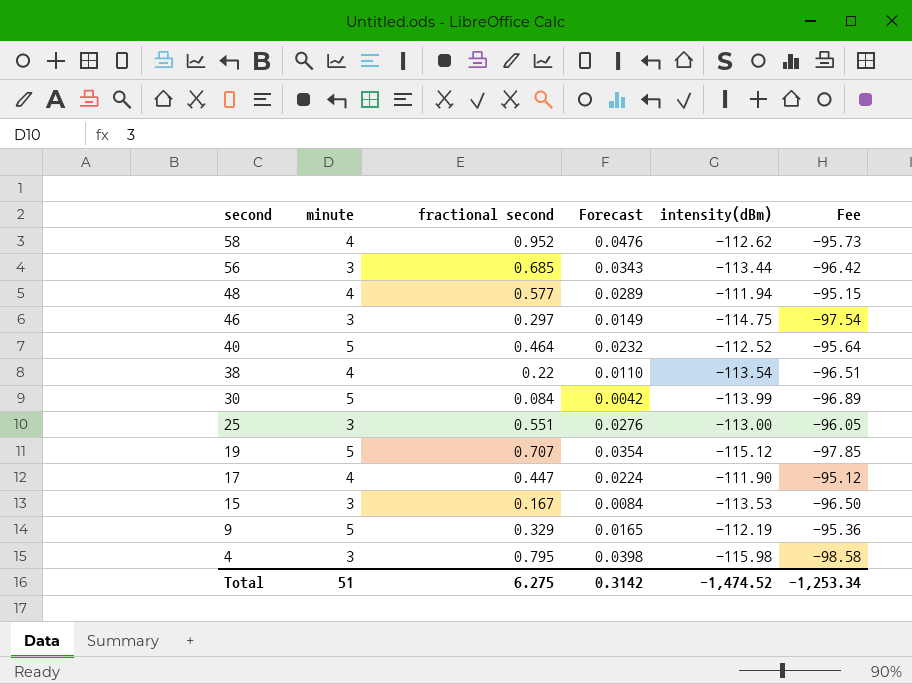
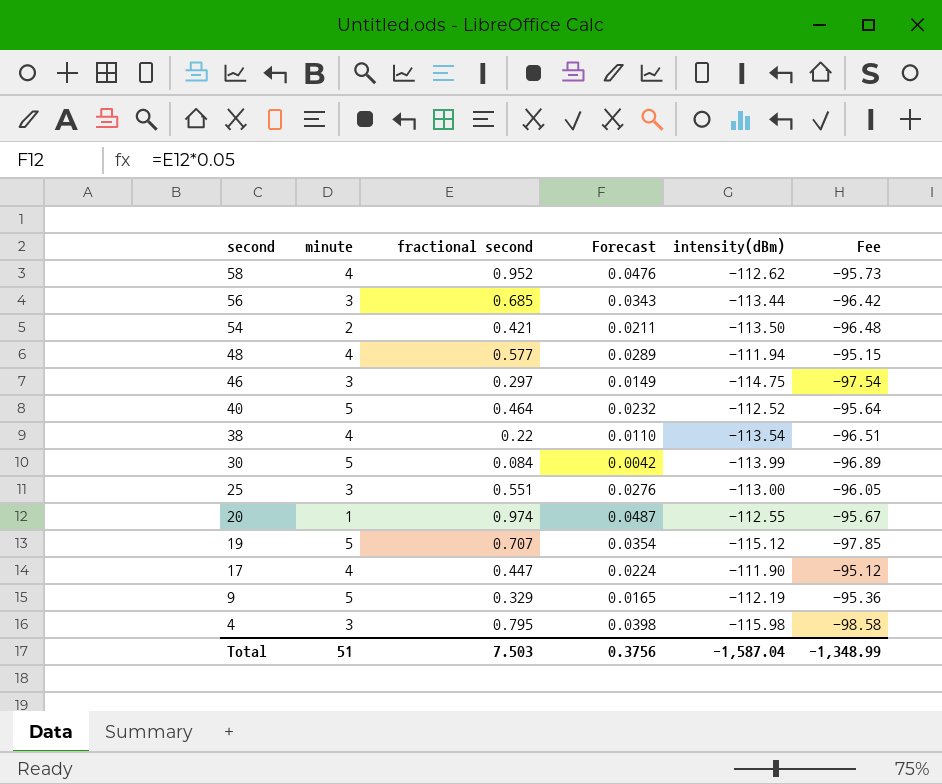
row 15: 3 | 0.167 | 0.0084 | -113.53 | -96.50 -> none
row 54: none -> 2 | 0.421 | 0.0211 | -113.50 | -96.48
row 20: none -> 1 | 0.974 | 0.0487 | -112.55 | -95.67
Total | fractional second: 6.275 -> 7.503
Total | Forecast: 0.3142 -> 0.3756
Total | intensity(dBm): -1,474.52 -> -1,587.04
Total | Fee: -1,253.34 -> -1,348.99

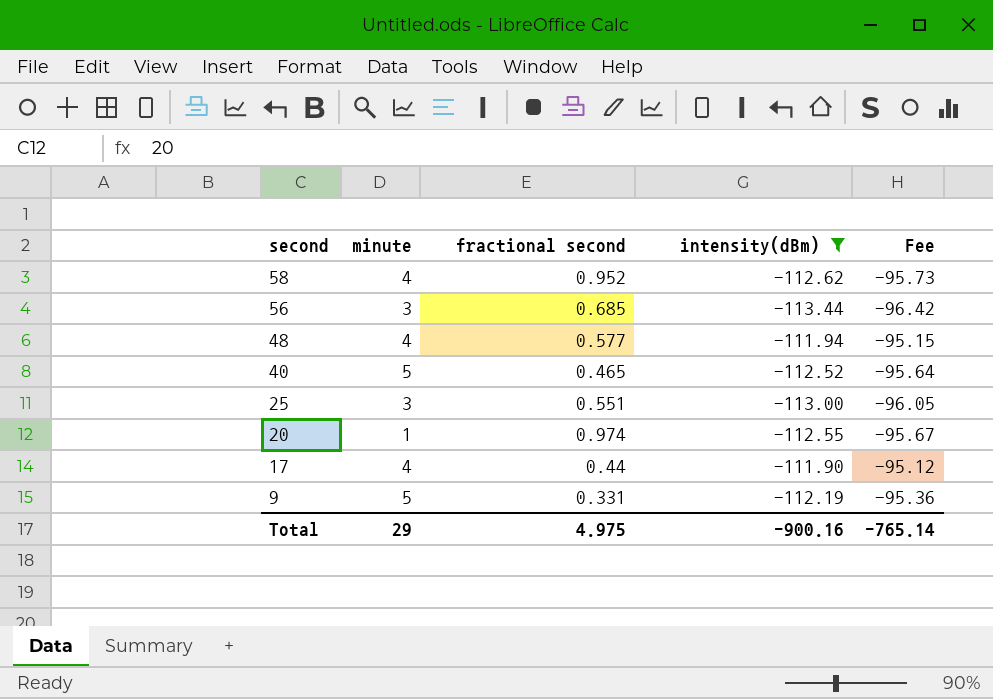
filter: none -> intensity(dBm) >= -113.44
column Forecast | formula: [fractional second] * 0.05 -> none
40 | fractional second: 0.464 -> 0.465
17 | fractional second: 0.447 -> 0.44
9 | fractional second: 0.329 -> 0.331
Total | minute: 51 -> 29
Total | fractional second: 7.503 -> 4.975
Total | intensity(dBm): -1,587.04 -> -900.16
Total | Fee: -1,348.99 -> -765.14

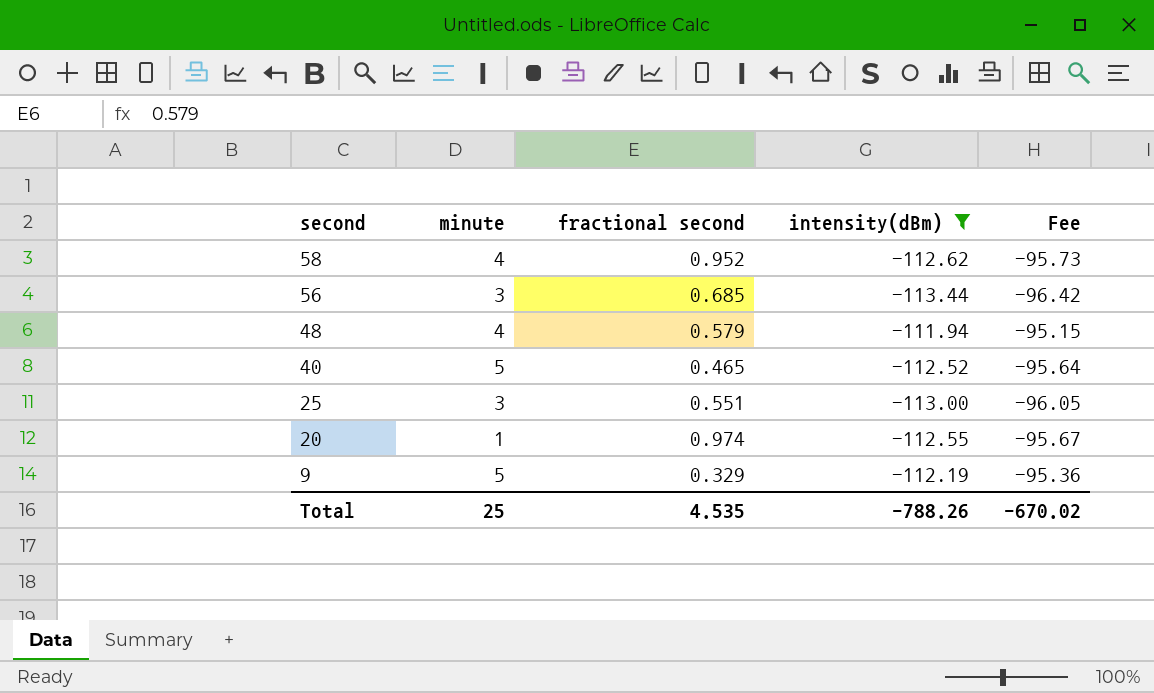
row 17: 4 | 0.44 | -111.90 | -95.12 -> none
48 | fractional second: 0.577 -> 0.579
9 | fractional second: 0.331 -> 0.329
Total | minute: 29 -> 25
Total | fractional second: 4.975 -> 4.535
Total | intensity(dBm): -900.16 -> -788.26
Total | Fee: -765.14 -> -670.02

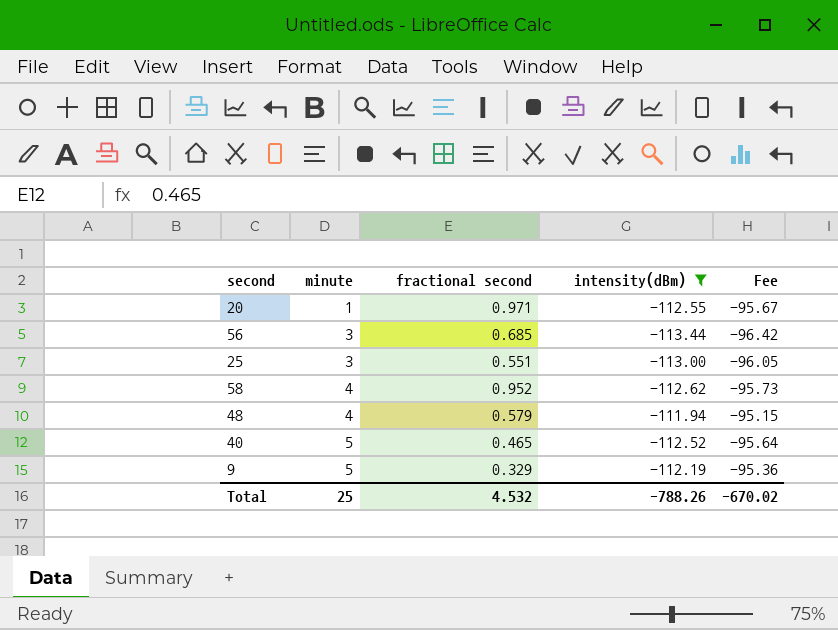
row order: second descending -> minute ascending
20 | fractional second: 0.974 -> 0.971
Total | fractional second: 4.535 -> 4.532

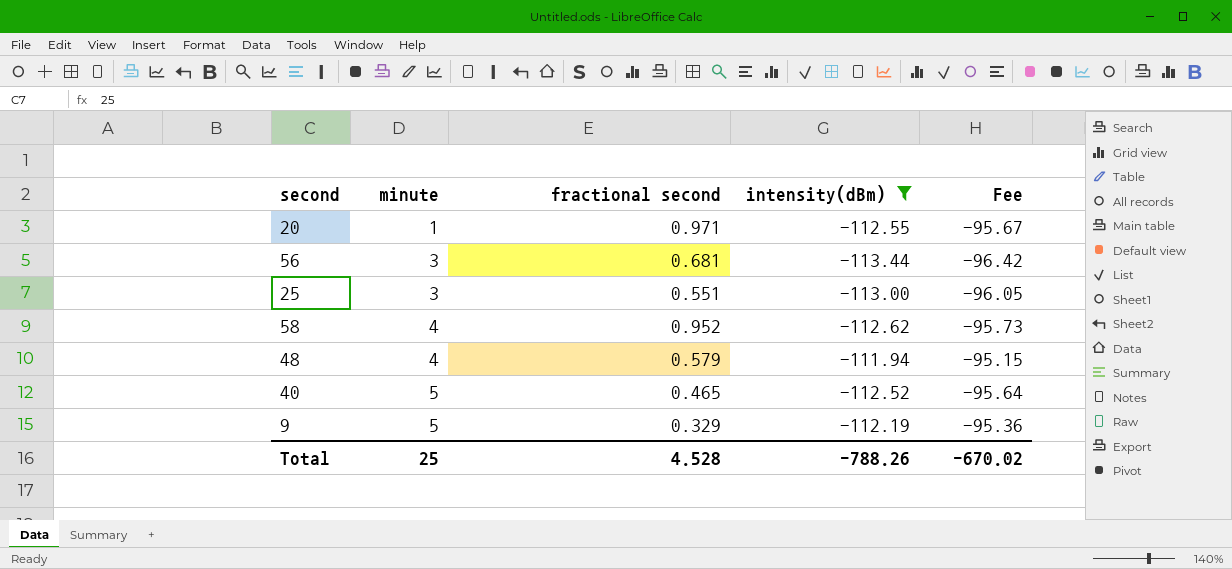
56 | fractional second: 0.685 -> 0.681
Total | fractional second: 4.532 -> 4.528

